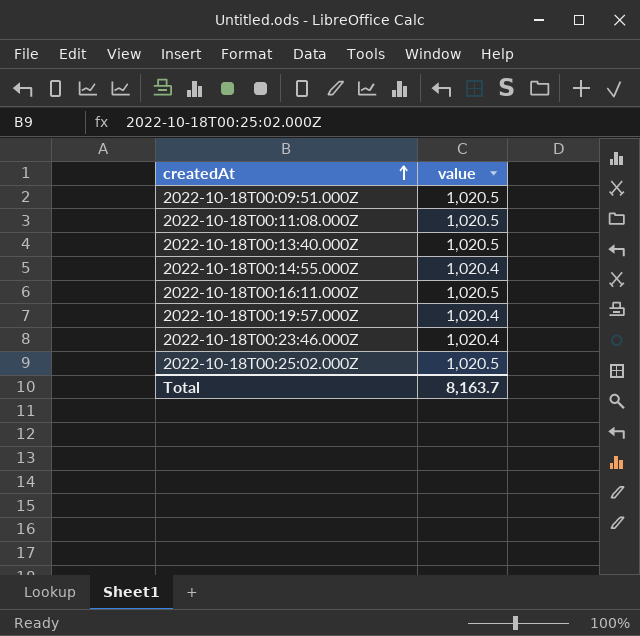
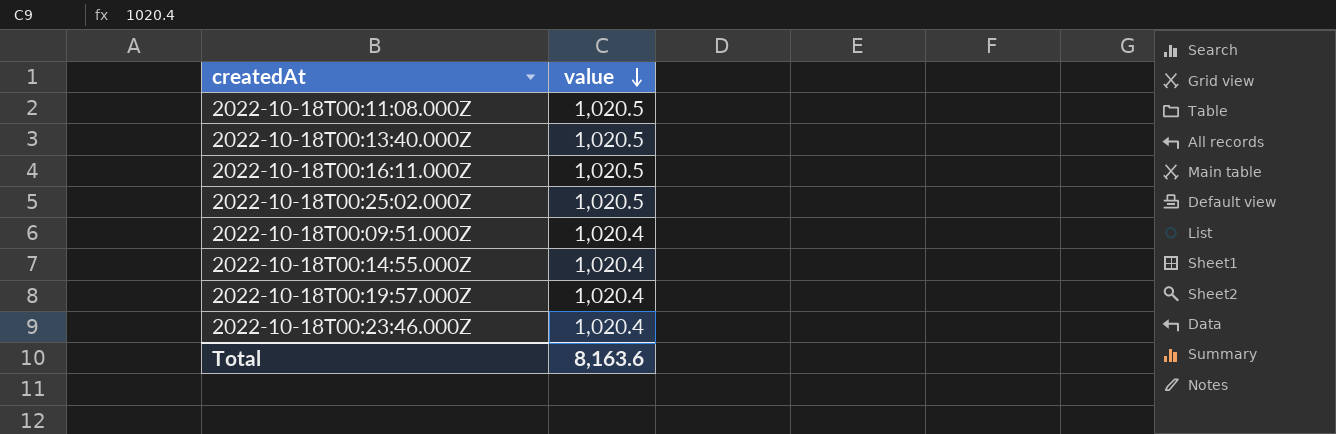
row order: createdAt ascending -> value descending
2022-10-18T00:09:51.000Z | value: 1,020.5 -> 1,020.4
Total | value: 8,163.7 -> 8,163.6

